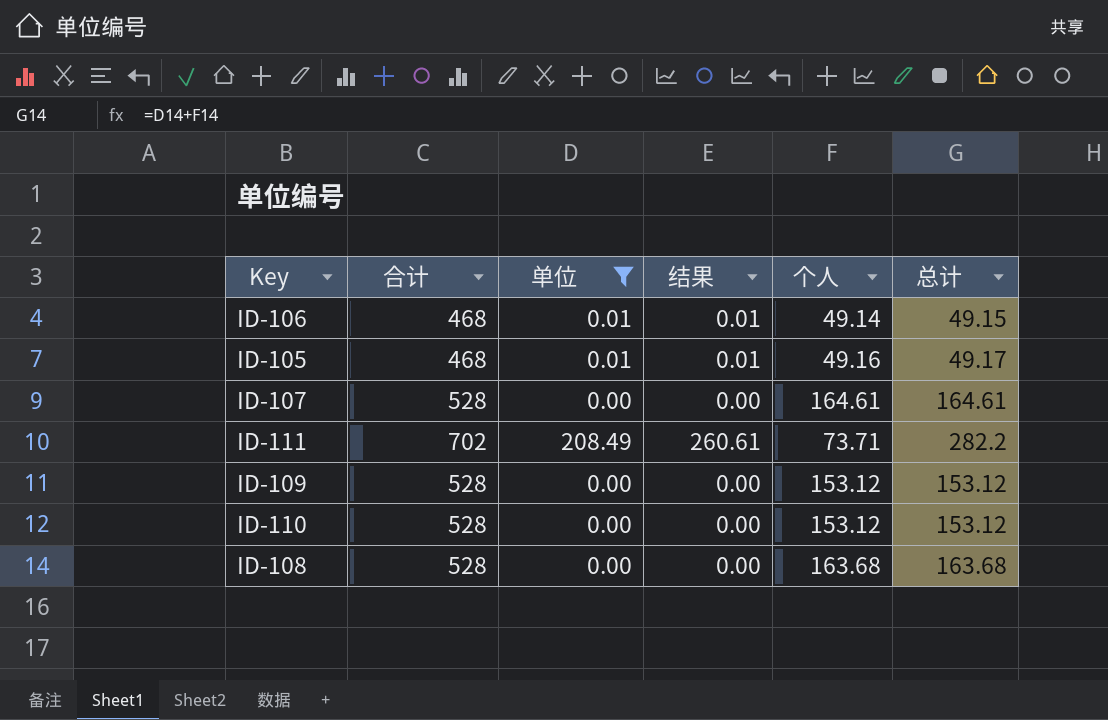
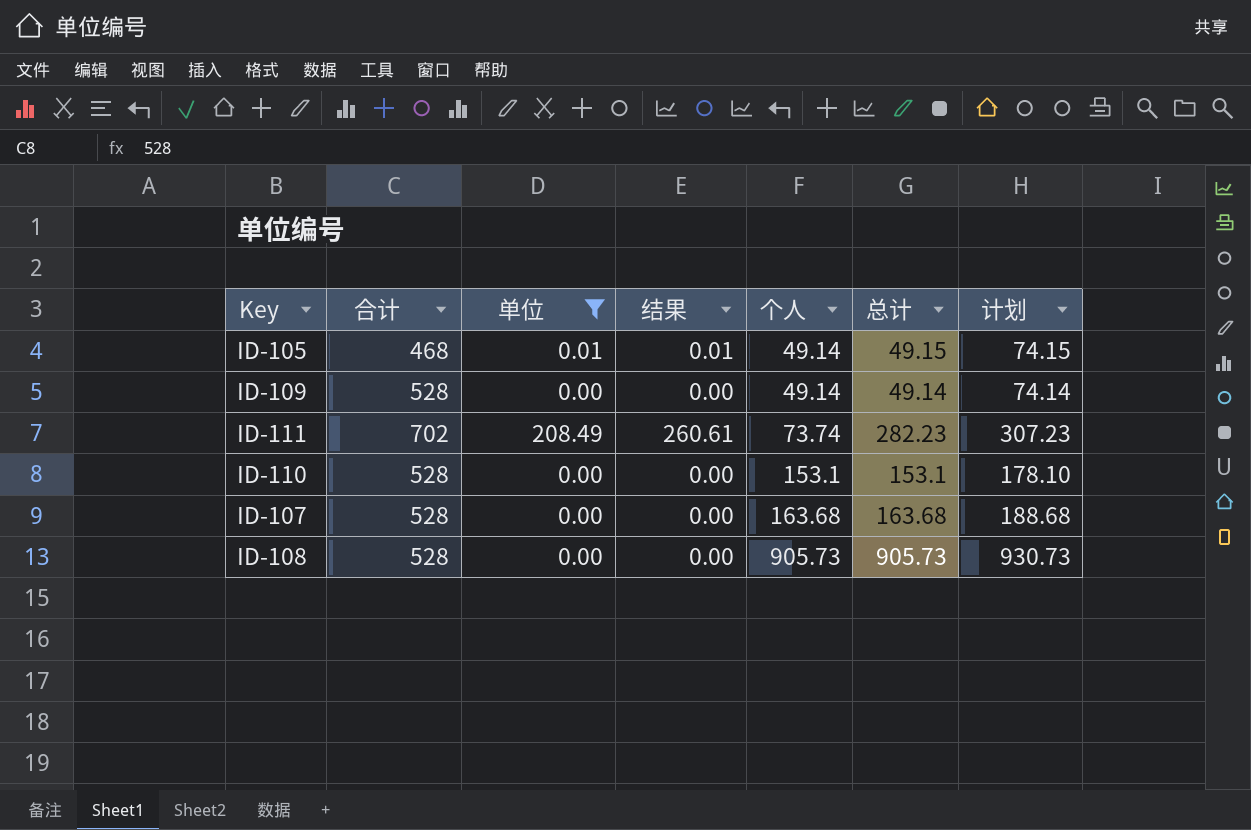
row order: none -> 个人 ascending
column 计划 | formula: none -> [总计] + 25
row ID-106: 468 | 0.01 | 0.01 | 49.14 | 49.15 -> none
ID-105 | 个人: 49.16 -> 49.14
ID-105 | 总计: 49.17 -> 49.15
ID-109 | 个人: 153.12 -> 49.14
ID-109 | 总计: 153.12 -> 49.14
ID-111 | 个人: 73.71 -> 73.74
ID-111 | 总计: 282.2 -> 282.23
ID-110 | 个人: 153.12 -> 153.1
ID-110 | 总计: 153.12 -> 153.1
ID-107 | 个人: 164.61 -> 163.68
ID-107 | 总计: 164.61 -> 163.68
ID-108 | 个人: 163.68 -> 905.73
ID-108 | 总计: 163.68 -> 905.73

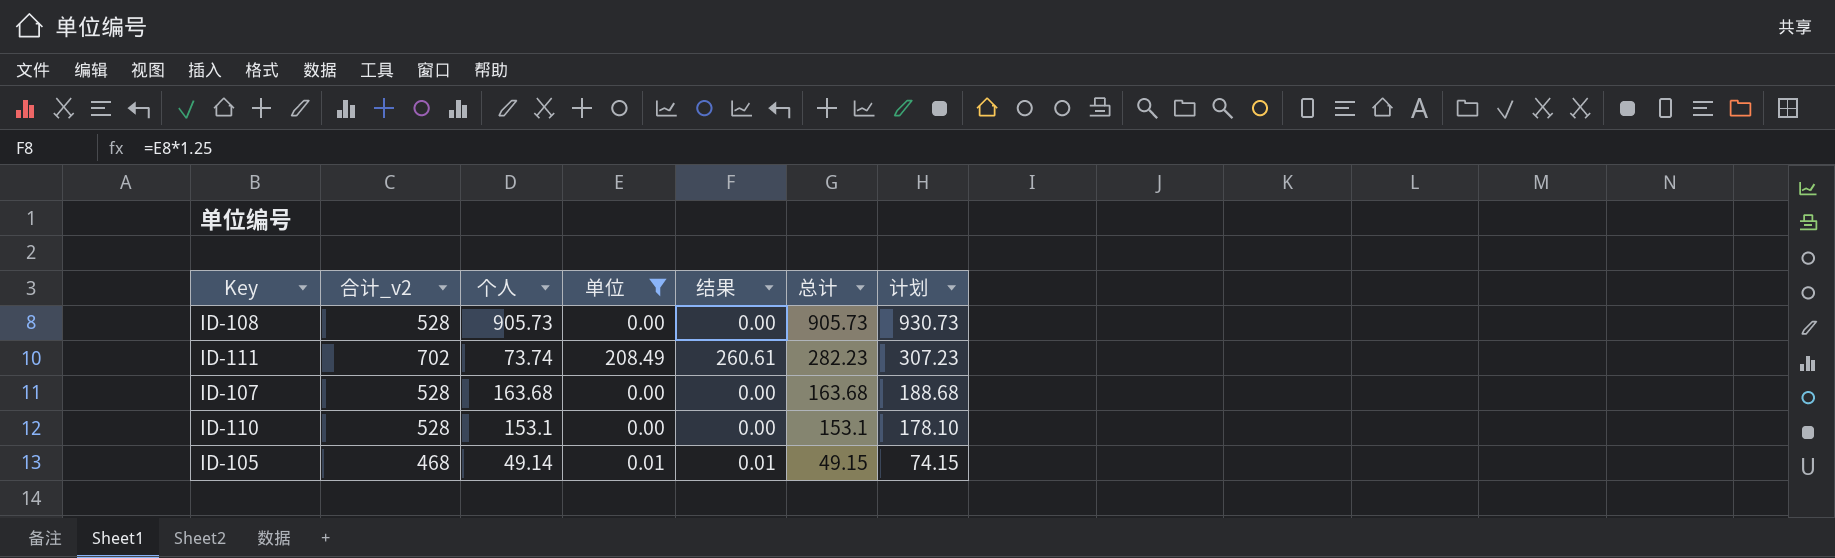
row order: 个人 ascending -> 总计 descending
column name: 合计 -> 合计_v2
column 个人 | position: 5 -> 3
row ID-109: 528 | 0.00 | 0.00 | 49.14 | 49.14 | 74.14 -> none

